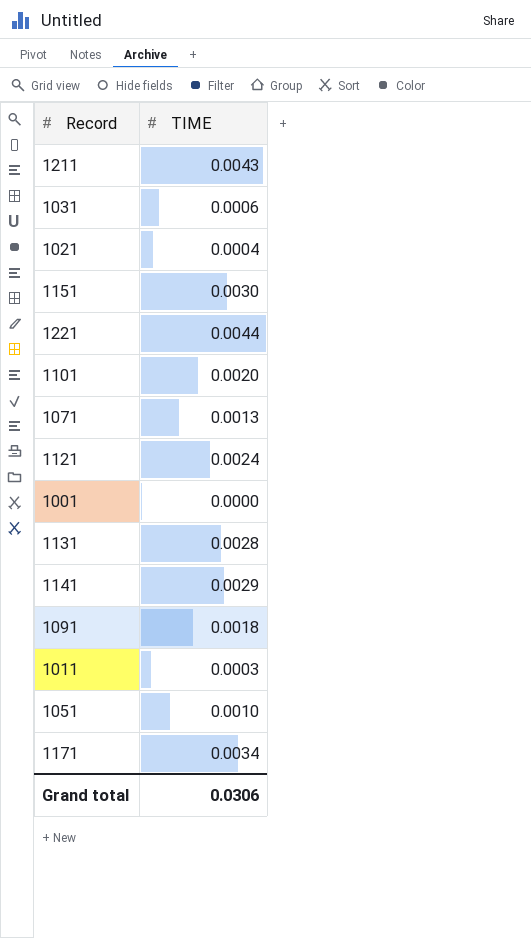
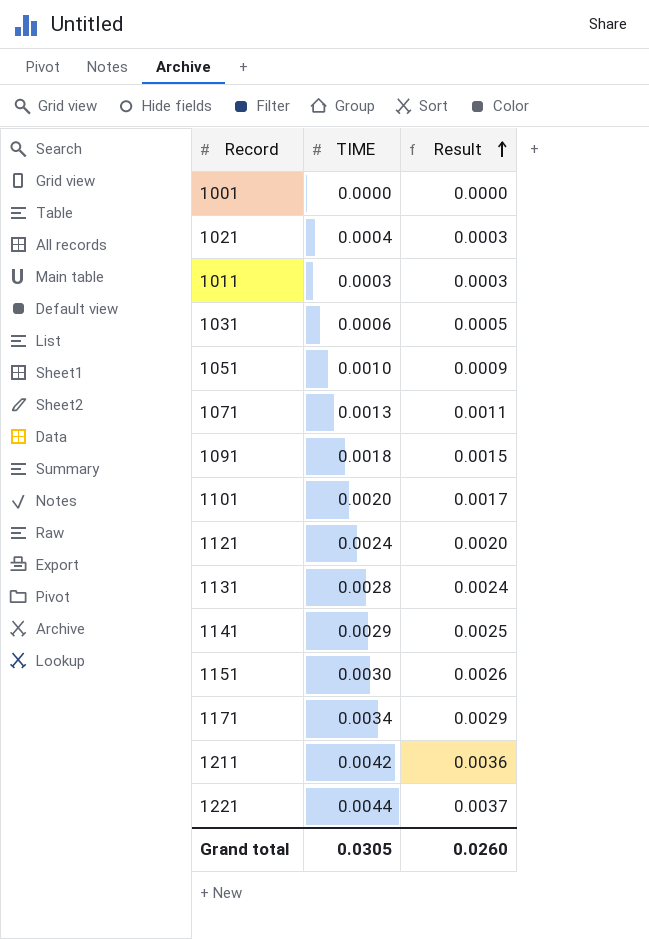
row order: none -> Result ascending
column Result | formula: none -> [TIME] * 0.85
1211 | TIME: 0.0043 -> 0.0042
Grand total | TIME: 0.0306 -> 0.0305

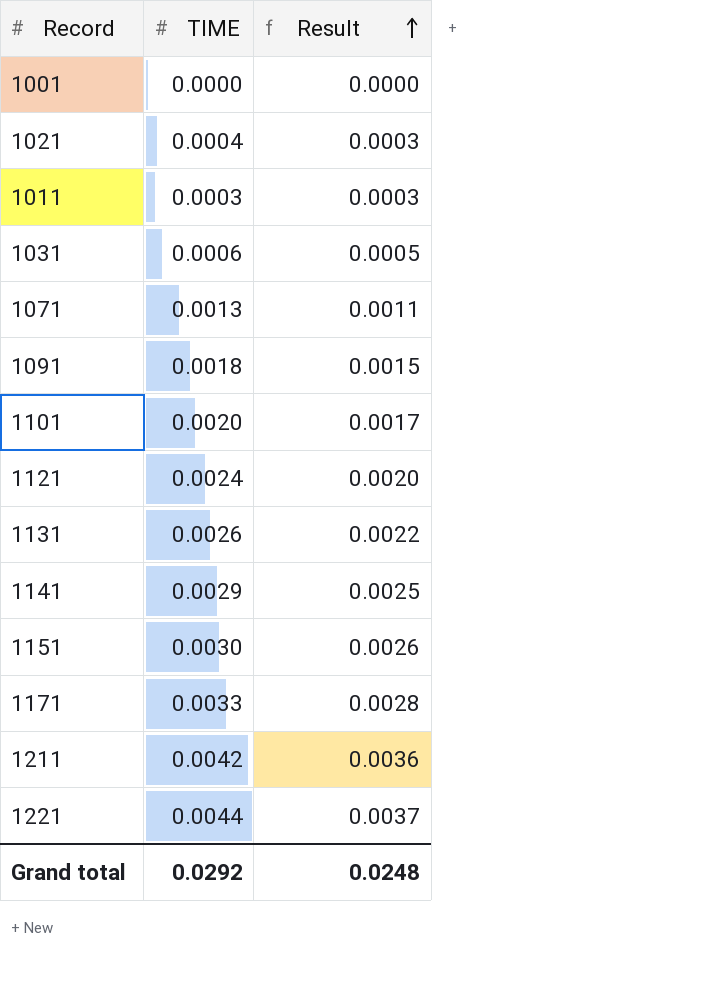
row 1051: 0.0010 | 0.0009 -> none
1131 | TIME: 0.0028 -> 0.0026
1131 | Result: 0.0024 -> 0.0022
1171 | TIME: 0.0034 -> 0.0033
1171 | Result: 0.0029 -> 0.0028
Grand total | TIME: 0.0305 -> 0.0292
Grand total | Result: 0.0260 -> 0.0248

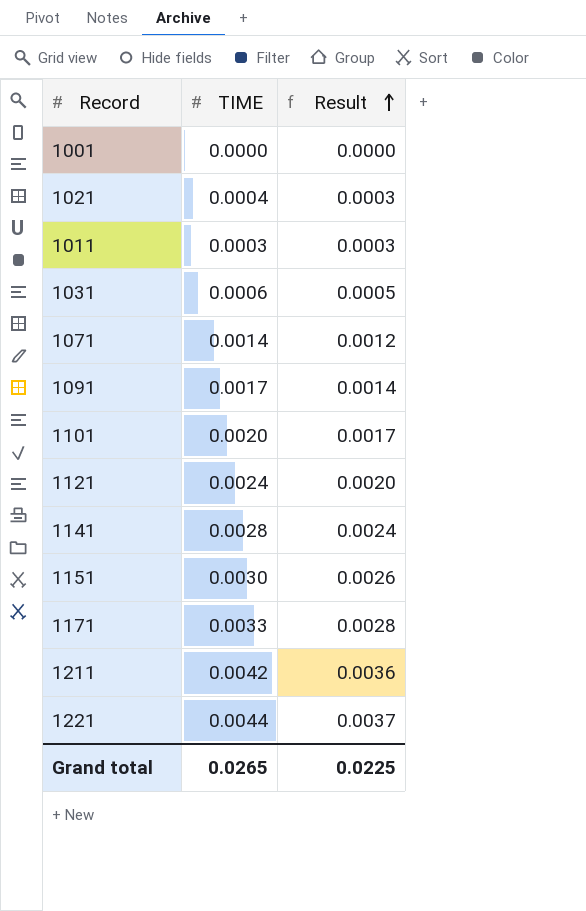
row 1131: 0.0026 | 0.0022 -> none
1071 | TIME: 0.0013 -> 0.0014
1071 | Result: 0.0011 -> 0.0012
1091 | TIME: 0.0018 -> 0.0017
1091 | Result: 0.0015 -> 0.0014
1141 | TIME: 0.0029 -> 0.0028
1141 | Result: 0.0025 -> 0.0024
Grand total | TIME: 0.0292 -> 0.0265
Grand total | Result: 0.0248 -> 0.0225

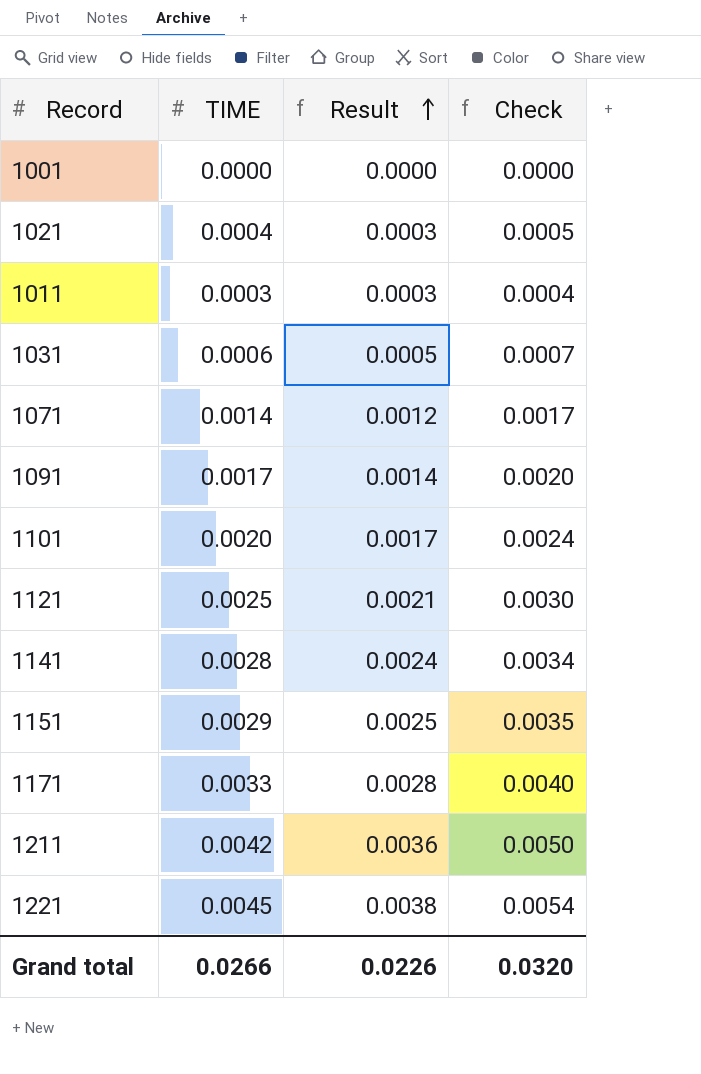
column Check | formula: none -> [TIME] * 1.2
1121 | TIME: 0.0024 -> 0.0025
1121 | Result: 0.0020 -> 0.0021
1151 | TIME: 0.0030 -> 0.0029
1151 | Result: 0.0026 -> 0.0025
1221 | TIME: 0.0044 -> 0.0045
1221 | Result: 0.0037 -> 0.0038
Grand total | TIME: 0.0265 -> 0.0266
Grand total | Result: 0.0225 -> 0.0226

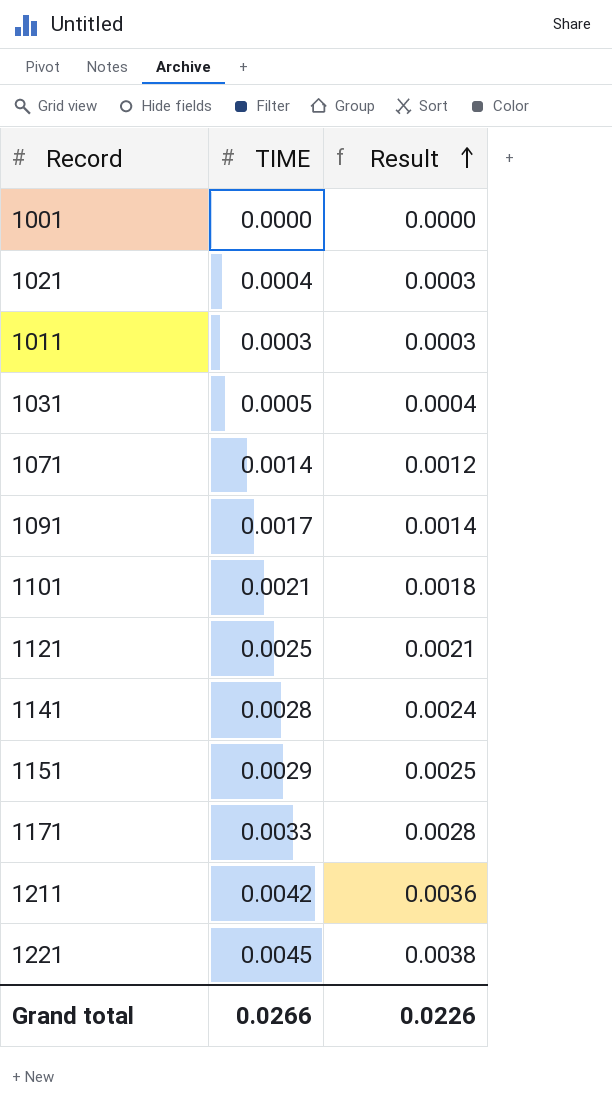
column Check | formula: [TIME] * 1.2 -> none
1031 | TIME: 0.0006 -> 0.0005
1031 | Result: 0.0005 -> 0.0004
1101 | TIME: 0.0020 -> 0.0021
1101 | Result: 0.0017 -> 0.0018

